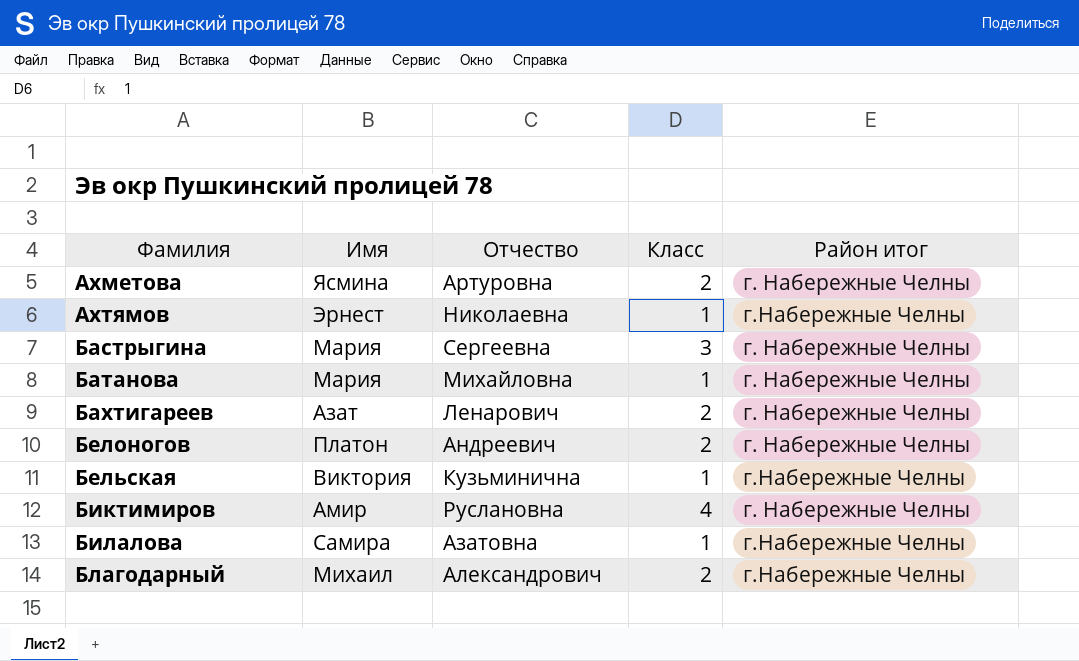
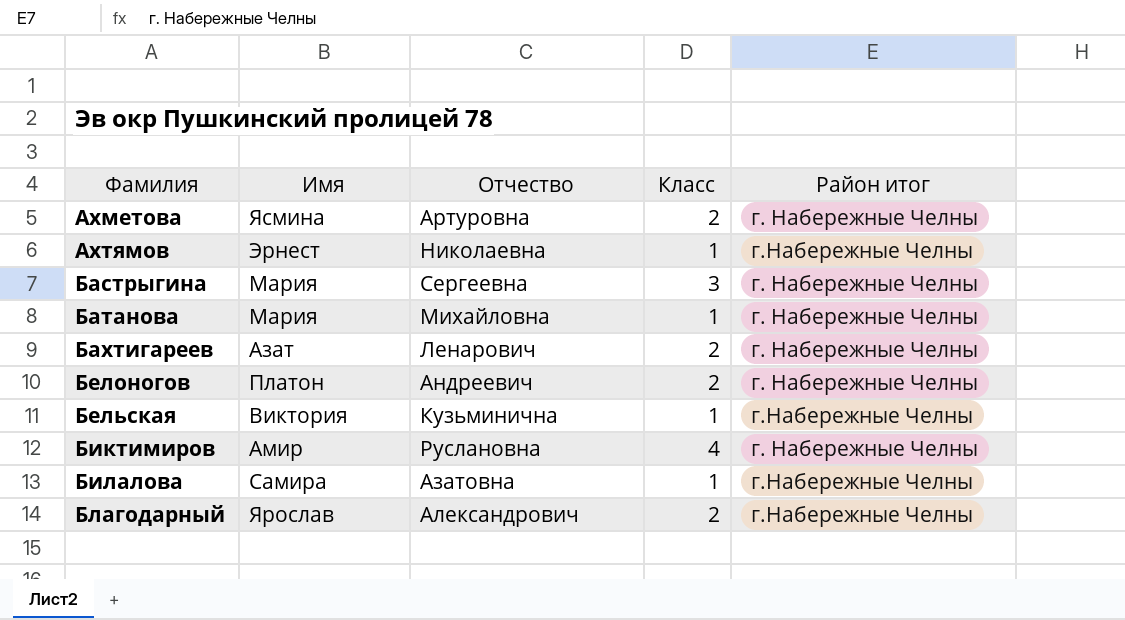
Благодарный | Имя: Михаил -> Ярослав

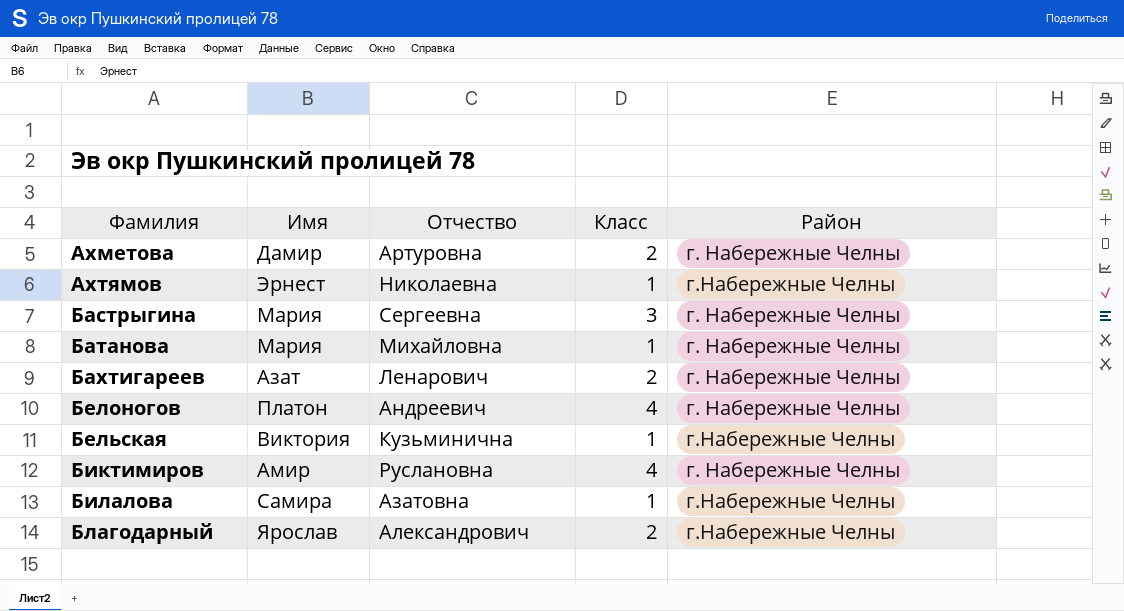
column name: Район итог -> Район
Ахметова | Имя: Ясмина -> Дамир
Белоногов | Класс: 2 -> 4

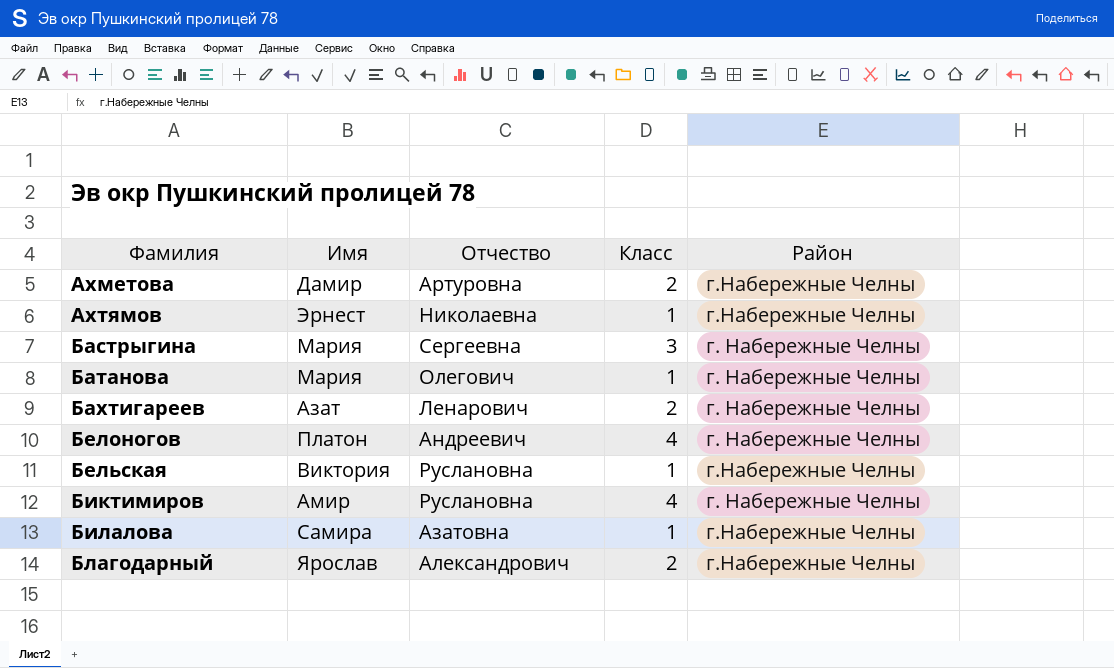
Ахметова | Район: г. Набережные Челны -> г.Набережные Челны
Батанова | Отчество: Михайловна -> Олегович
Бельская | Отчество: Кузьминична -> Руслановна

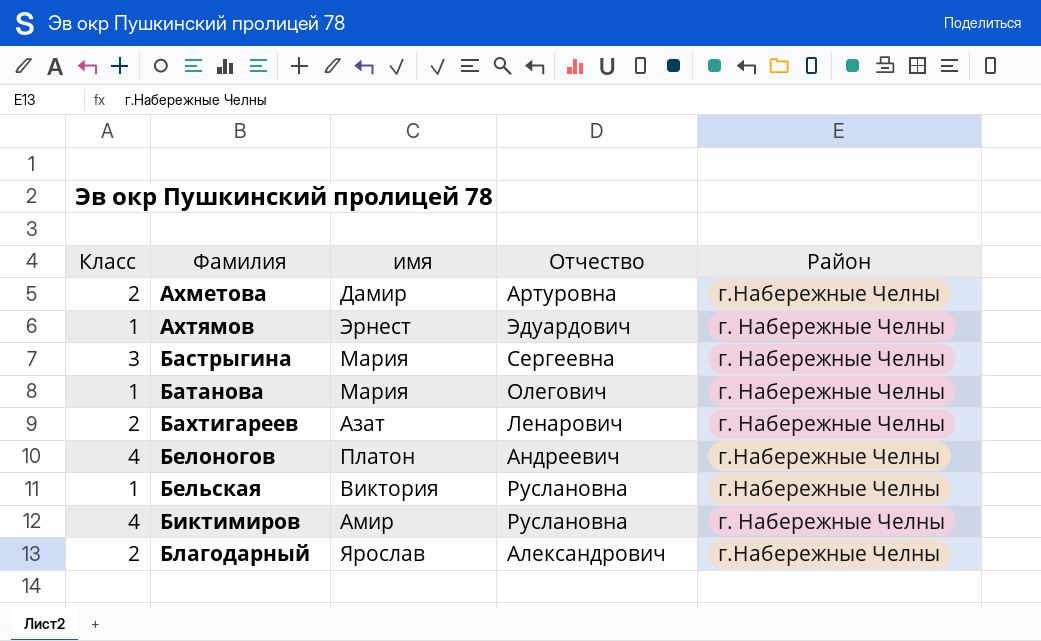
column Класс | position: 4 -> 1
column name: Имя -> имя
row Билалова: Самира | Азатовна | 1 | г.Набережные Челны -> none
Ахтямов | Отчество: Николаевна -> Эдуардович
Ахтямов | Район: г.Набережные Челны -> г. Набережные Челны
Белоногов | Район: г. Набережные Челны -> г.Набережные Челны

